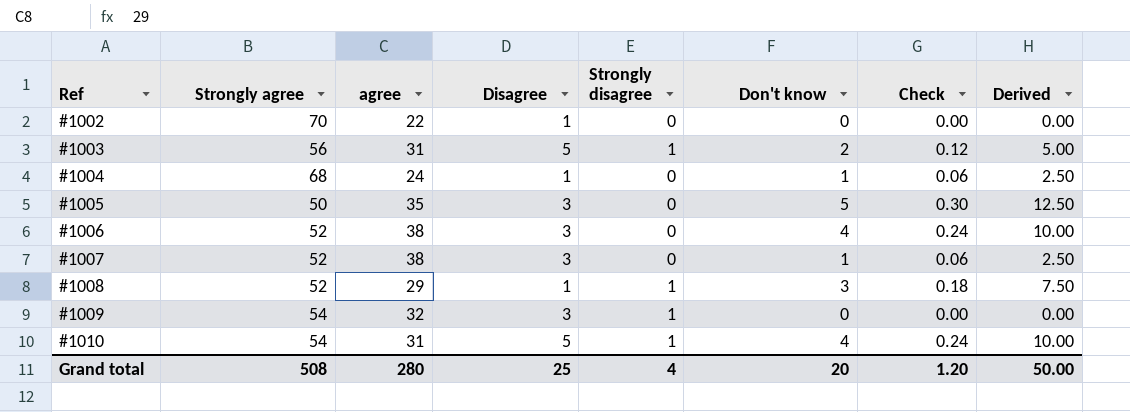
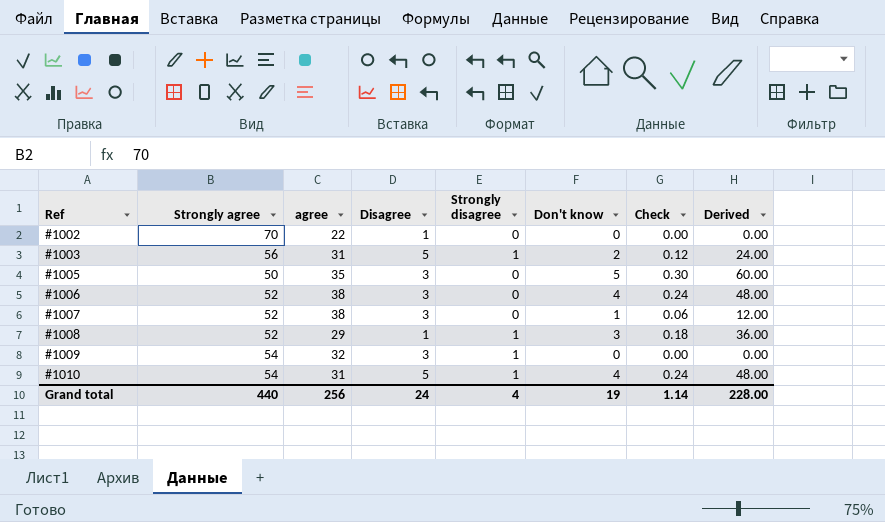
column Derived | formula: [Don't know] * 2.5 -> [Don't know] * 12
row #1004: 68 | 24 | 1 | 0 | 1 | 0.06 | 2.50 -> none
Grand total | Strongly agree: 508 -> 440
Grand total | agree: 280 -> 256
Grand total | Disagree: 25 -> 24
Grand total | Don't know: 20 -> 19
Grand total | Check: 1.20 -> 1.14
Grand total | Derived: 50.00 -> 228.00

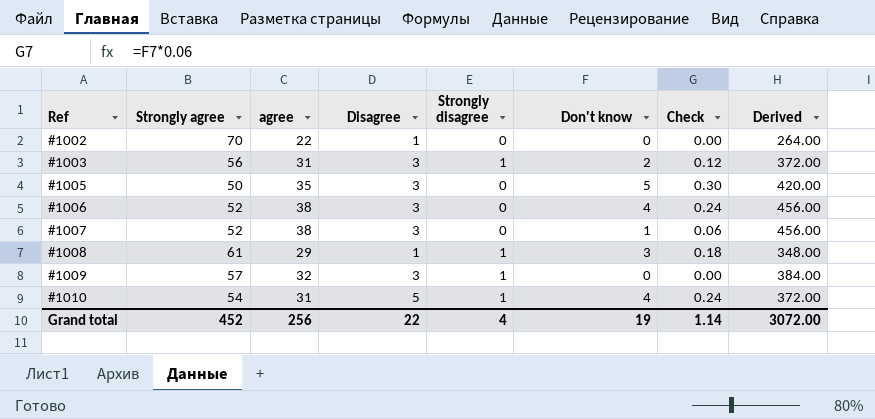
column Derived | formula: [Don't know] * 12 -> [agree] * 12
#1003 | Disagree: 5 -> 3
#1008 | Strongly agree: 52 -> 61
#1009 | Strongly agree: 54 -> 57
Grand total | Strongly agree: 440 -> 452
Grand total | Disagree: 24 -> 22
Grand total | Derived: 228.00 -> 3072.00

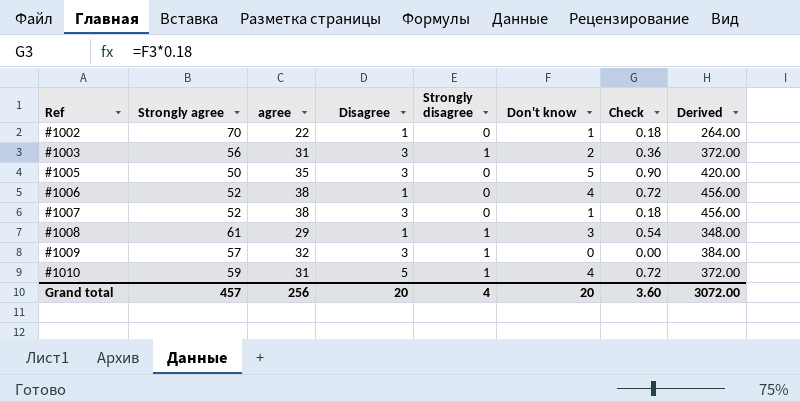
column Check | formula: [Don't know] * 0.06 -> [Don't know] * 0.18
#1002 | Don't know: 0 -> 1
#1006 | Disagree: 3 -> 1
#1010 | Strongly agree: 54 -> 59
Grand total | Strongly agree: 452 -> 457
Grand total | Disagree: 22 -> 20
Grand total | Don't know: 19 -> 20
Grand total | Check: 1.14 -> 3.60

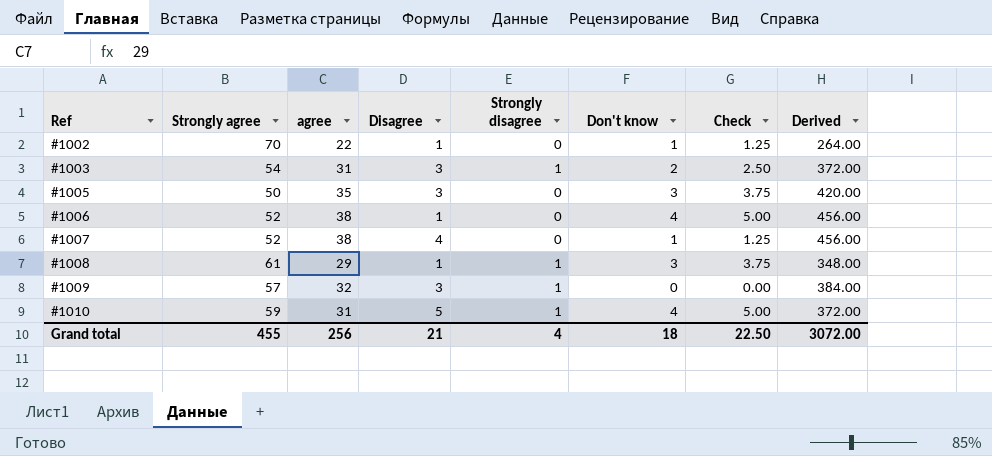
column Check | formula: [Don't know] * 0.18 -> [Don't know] * 1.25
#1003 | Strongly agree: 56 -> 54
#1005 | Don't know: 5 -> 3
#1007 | Disagree: 3 -> 4
Grand total | Strongly agree: 457 -> 455
Grand total | Disagree: 20 -> 21
Grand total | Don't know: 20 -> 18
Grand total | Check: 3.60 -> 22.50

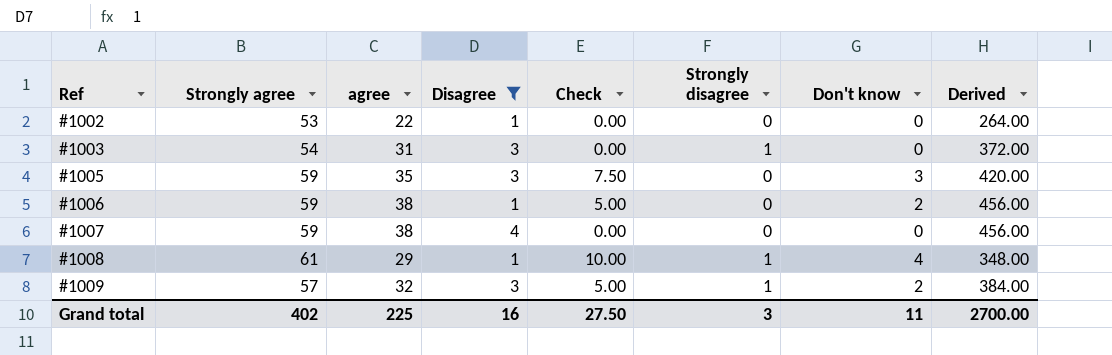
filter: none -> Disagree != 5
column Check | formula: [Don't know] * 1.25 -> [Don't know] * 2.5
column Check | position: 7 -> 5
#1002 | Strongly agree: 70 -> 53
#1002 | Don't know: 1 -> 0
#1003 | Don't know: 2 -> 0
#1005 | Strongly agree: 50 -> 59
#1006 | Strongly agree: 52 -> 59
#1006 | Don't know: 4 -> 2
#1007 | Strongly agree: 52 -> 59
#1007 | Don't know: 1 -> 0
#1008 | Don't know: 3 -> 4
#1009 | Don't know: 0 -> 2
Grand total | Strongly agree: 455 -> 402
Grand total | agree: 256 -> 225
Grand total | Disagree: 21 -> 16
Grand total | Check: 22.50 -> 27.50
Grand total | Strongly disagree: 4 -> 3
Grand total | Don't know: 18 -> 11
Grand total | Derived: 3072.00 -> 2700.00

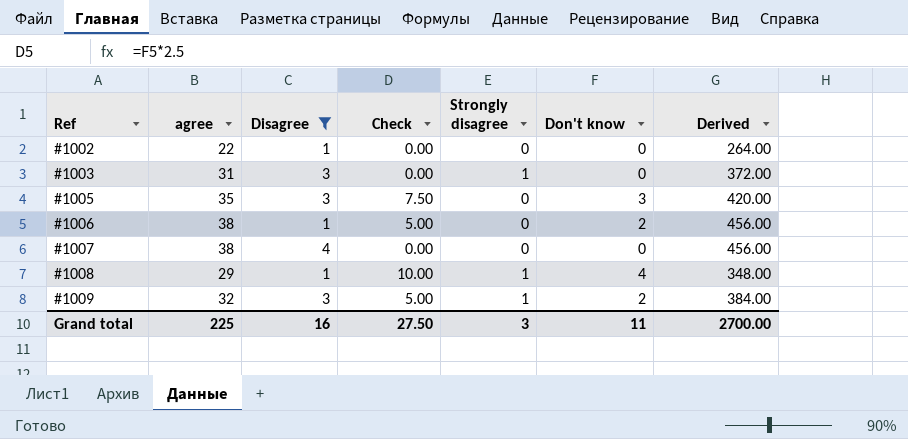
column Strongly agree | position: 2 -> none

